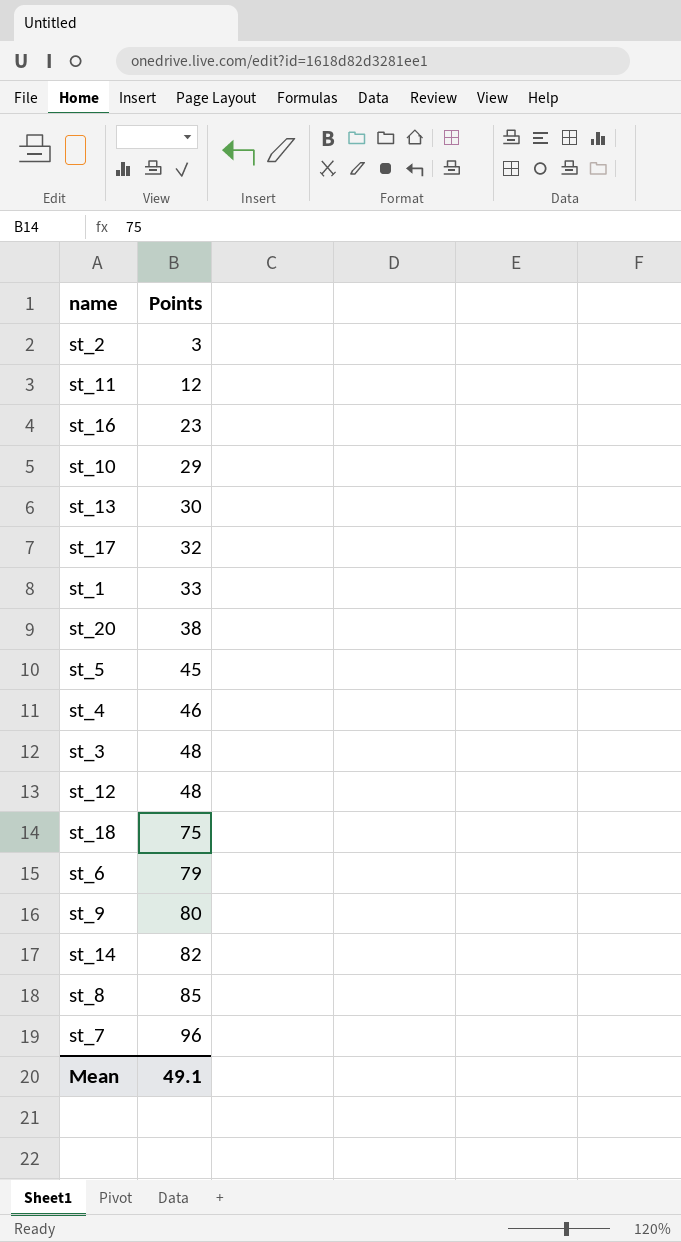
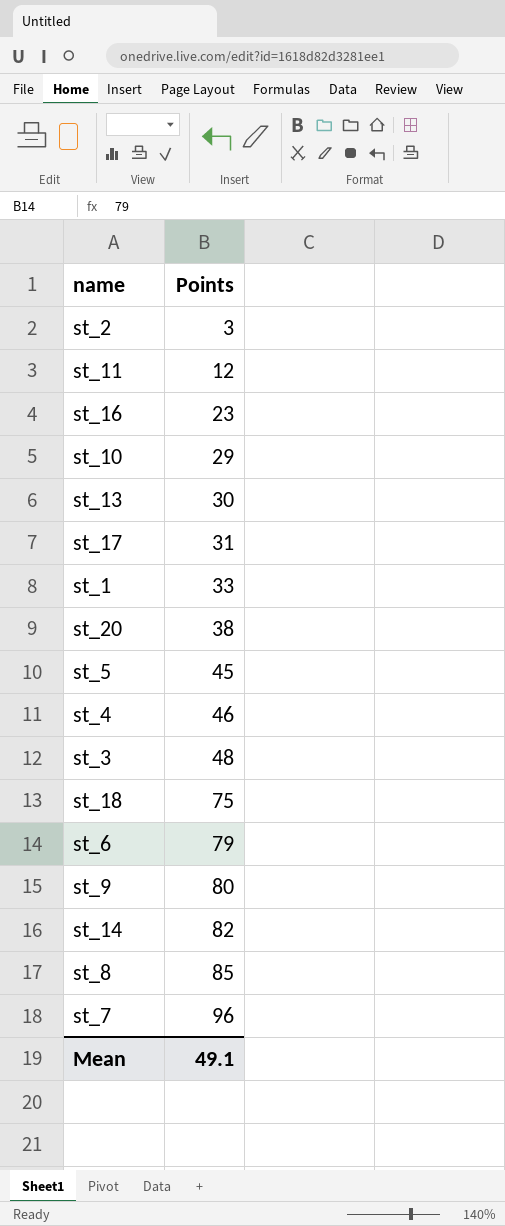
row st_12: 48 -> none
st_17 | Points: 32 -> 31

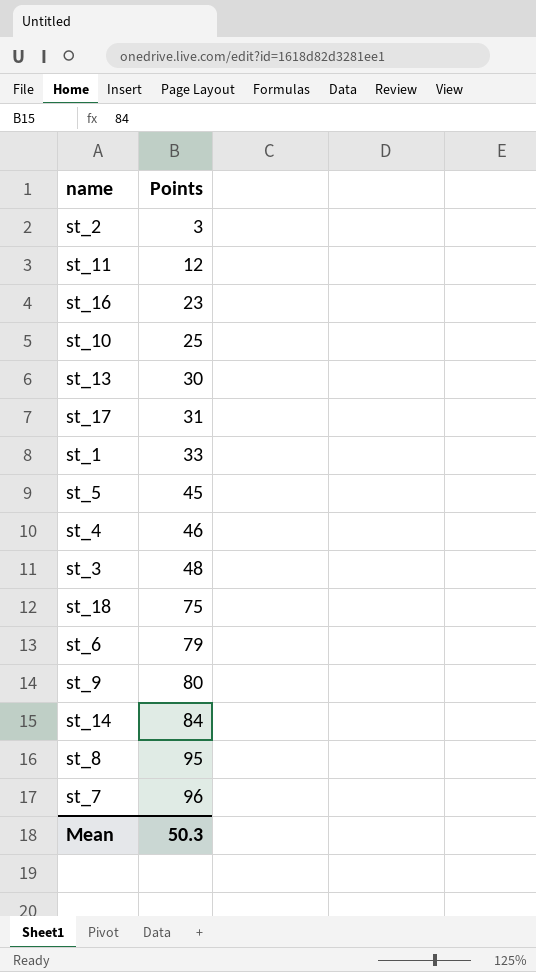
row st_20: 38 -> none
st_10 | Points: 29 -> 25
st_14 | Points: 82 -> 84
st_8 | Points: 85 -> 95
Mean | Points: 49.1 -> 50.3

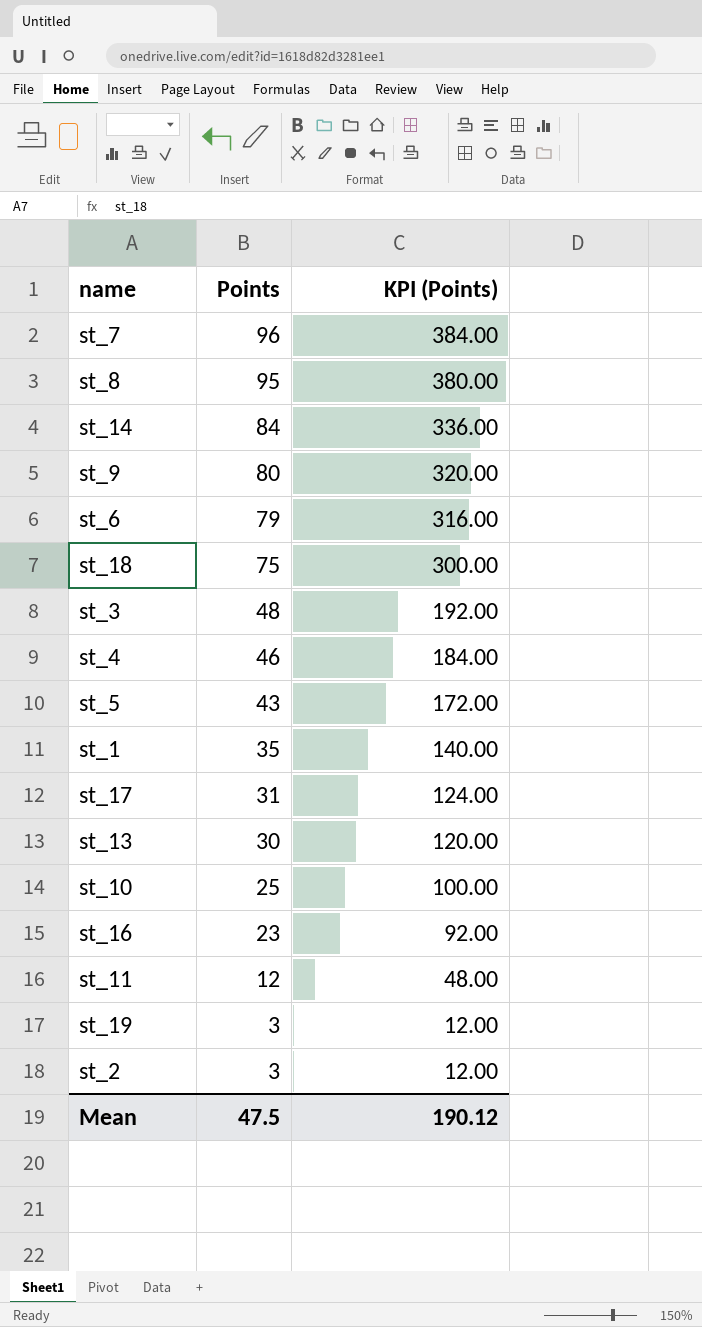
row order: Points ascending -> Points descending
column KPI (Points) | formula: none -> [Points] * 4
st_5 | Points: 45 -> 43
st_1 | Points: 33 -> 35
row st_19: none -> 3 | 12.00
Mean | Points: 50.3 -> 47.5

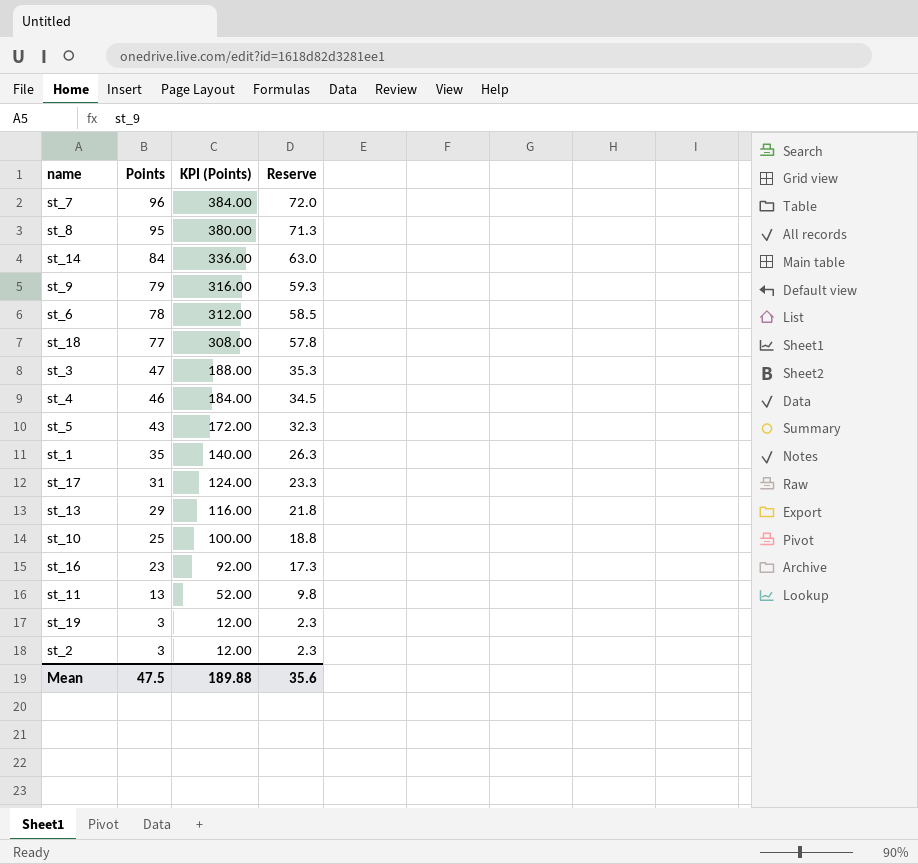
column Reserve | formula: none -> [Points] * 0.75
st_9 | Points: 80 -> 79
st_9 | KPI (Points): 320.00 -> 316.00
st_6 | Points: 79 -> 78
st_6 | KPI (Points): 316.00 -> 312.00
st_18 | Points: 75 -> 77
st_18 | KPI (Points): 300.00 -> 308.00
st_3 | Points: 48 -> 47
st_3 | KPI (Points): 192.00 -> 188.00
st_13 | Points: 30 -> 29
st_13 | KPI (Points): 120.00 -> 116.00
st_11 | Points: 12 -> 13
st_11 | KPI (Points): 48.00 -> 52.00
Mean | KPI (Points): 190.12 -> 189.88

